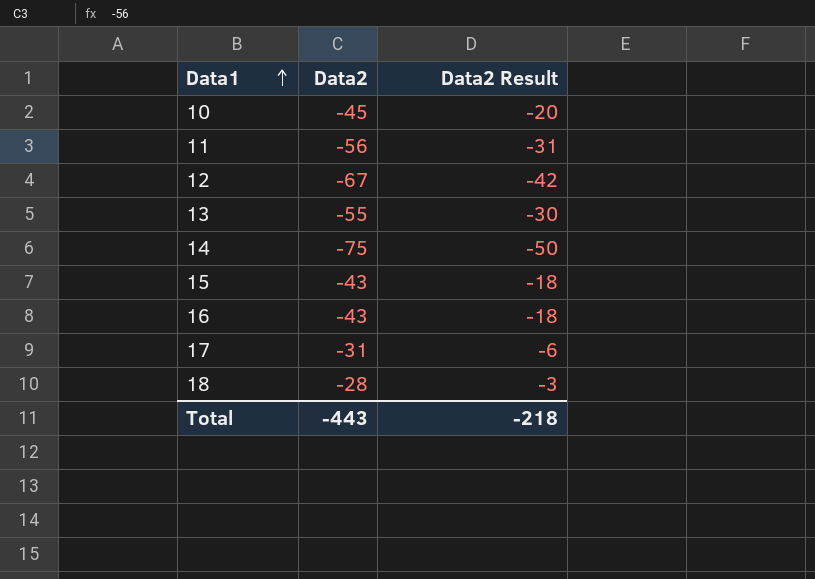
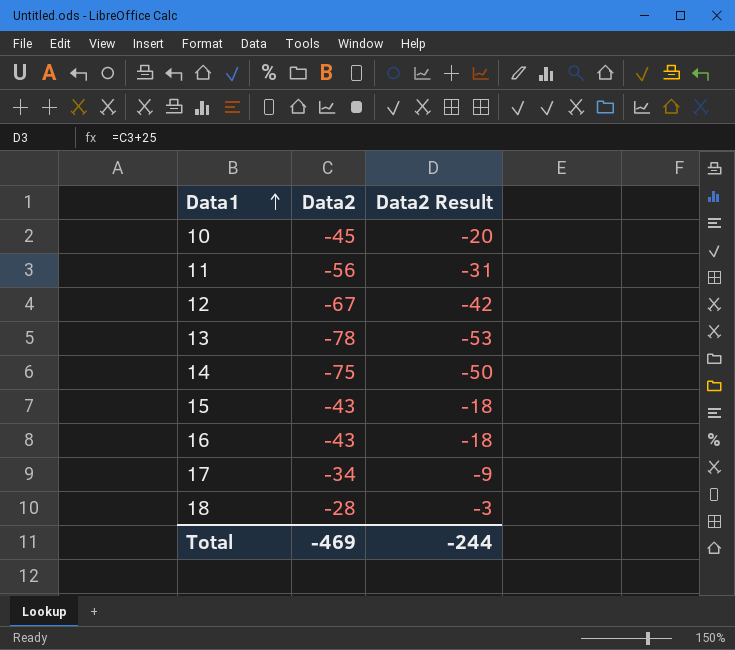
13 | Data2: -55 -> -78
13 | Data2 Result: -30 -> -53
17 | Data2: -31 -> -34
17 | Data2 Result: -6 -> -9
Total | Data2: -443 -> -469
Total | Data2 Result: -218 -> -244

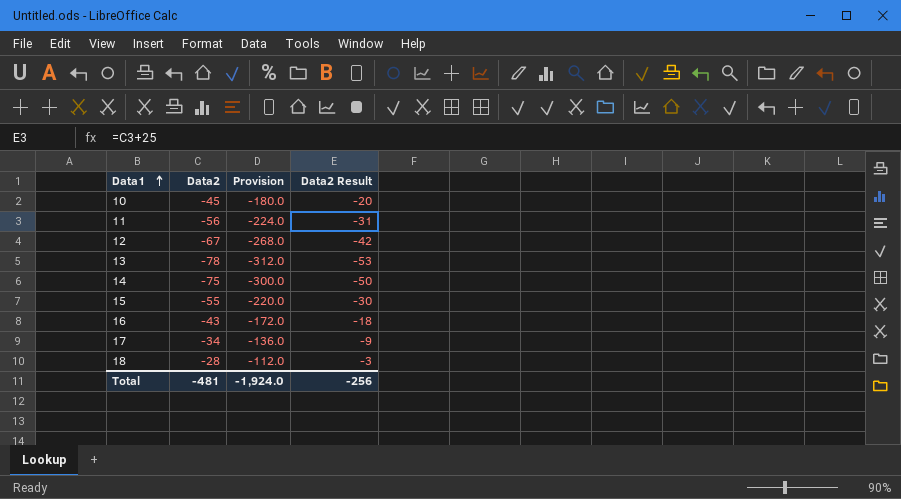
column Provision | formula: none -> [Data2] * 4
15 | Data2: -43 -> -55
15 | Data2 Result: -18 -> -30
Total | Data2: -469 -> -481
Total | Data2 Result: -244 -> -256

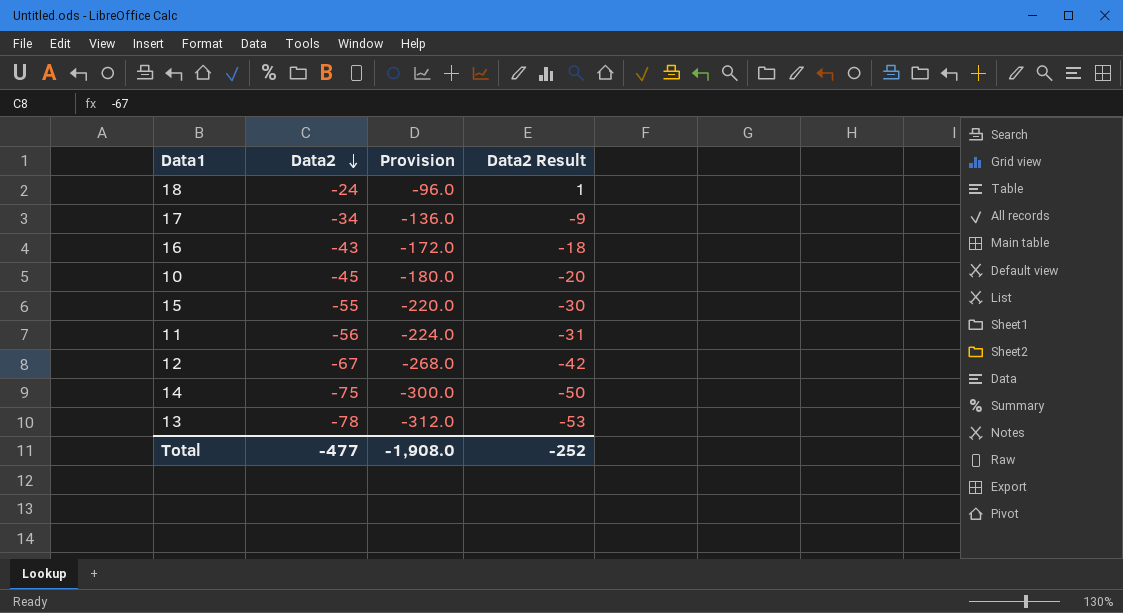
row order: Data1 ascending -> Data2 descending
18 | Data2: -28 -> -24
18 | Provision: -112.0 -> -96.0
18 | Data2 Result: -3 -> 1
Total | Data2: -481 -> -477
Total | Provision: -1,924.0 -> -1,908.0
Total | Data2 Result: -256 -> -252

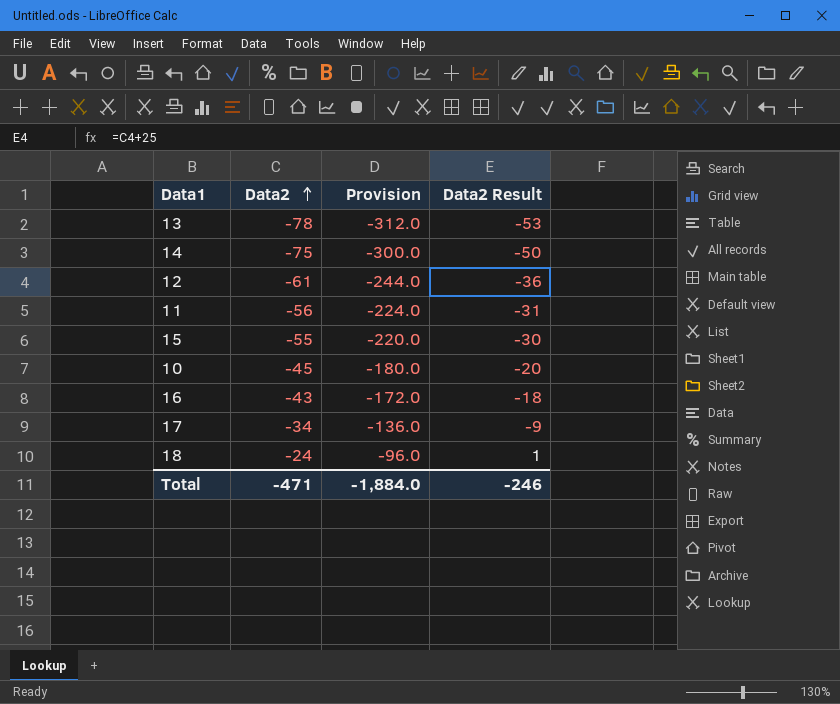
row order: Data2 descending -> Data2 ascending
12 | Data2: -67 -> -61
12 | Provision: -268.0 -> -244.0
12 | Data2 Result: -42 -> -36
Total | Data2: -477 -> -471
Total | Provision: -1,908.0 -> -1,884.0
Total | Data2 Result: -252 -> -246

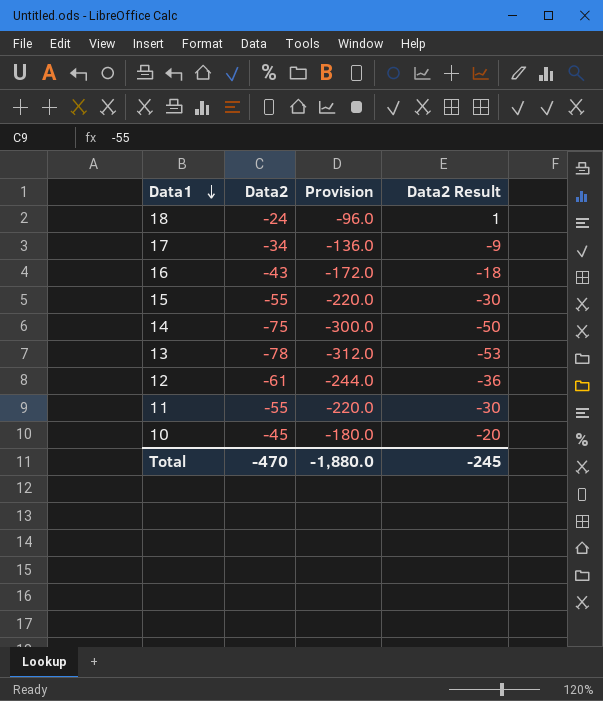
row order: Data2 ascending -> Data1 descending
11 | Data2: -56 -> -55
11 | Provision: -224.0 -> -220.0
11 | Data2 Result: -31 -> -30
Total | Data2: -471 -> -470
Total | Provision: -1,884.0 -> -1,880.0
Total | Data2 Result: -246 -> -245

